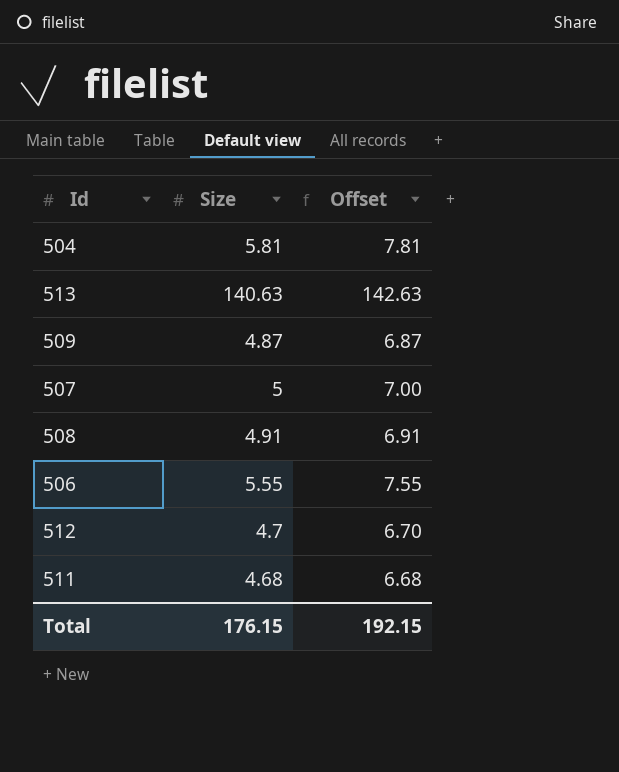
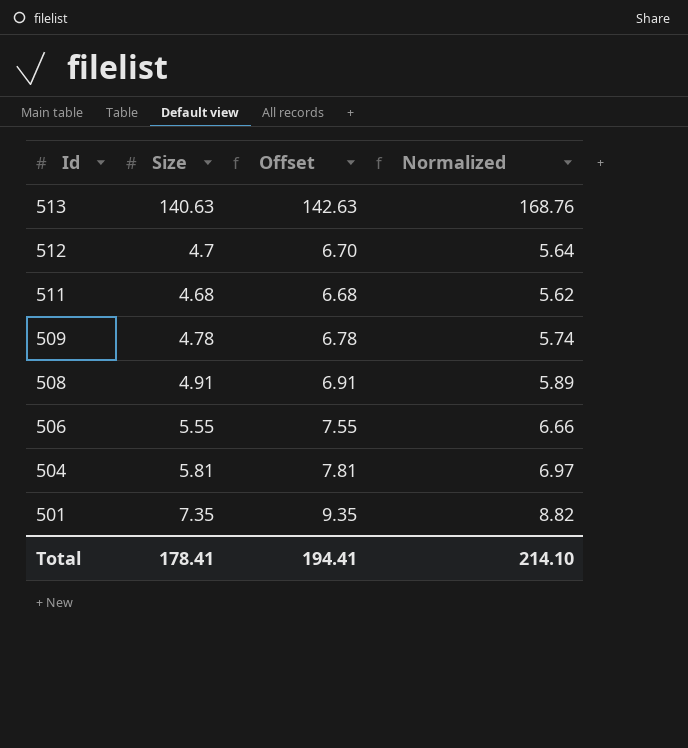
row order: none -> Id descending
column Normalized | formula: none -> [Size] * 1.2
row 507: 5 | 7.00 -> none
509 | Size: 4.87 -> 4.78
509 | Offset: 6.87 -> 6.78
row 501: none -> 7.35 | 9.35 | 8.82
Total | Size: 176.15 -> 178.41
Total | Offset: 192.15 -> 194.41

